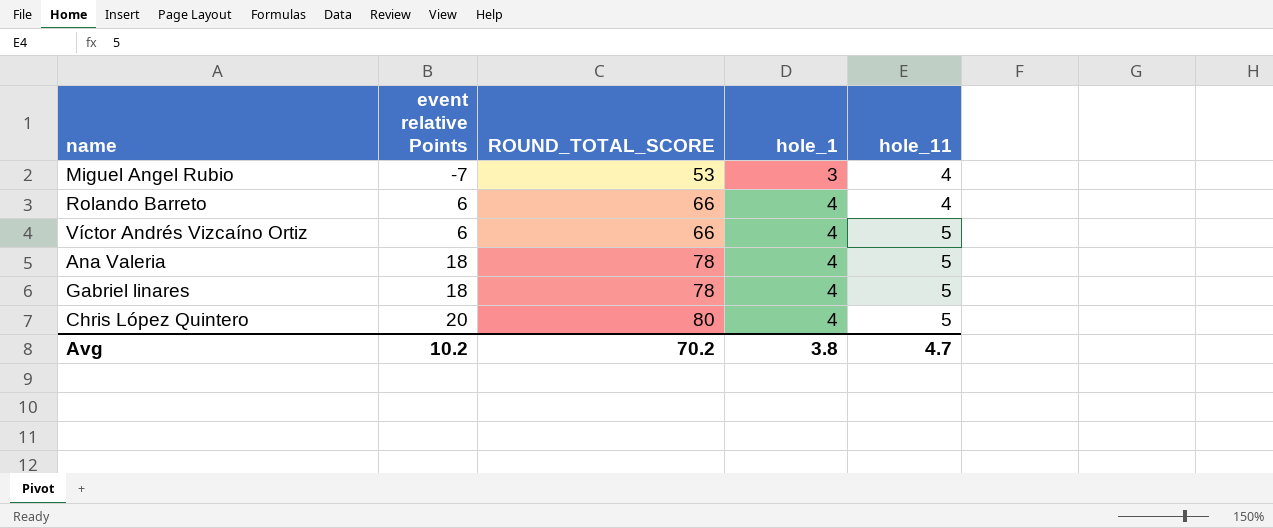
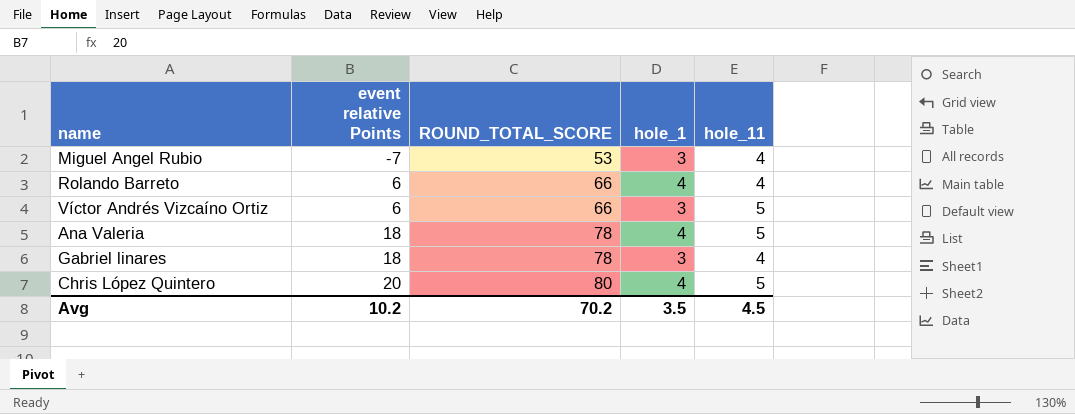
Víctor Andrés Vizcaíno Ortiz | hole_1: 4 -> 3
Gabriel linares | hole_1: 4 -> 3
Gabriel linares | hole_11: 5 -> 4
Avg | hole_1: 3.8 -> 3.5
Avg | hole_11: 4.7 -> 4.5

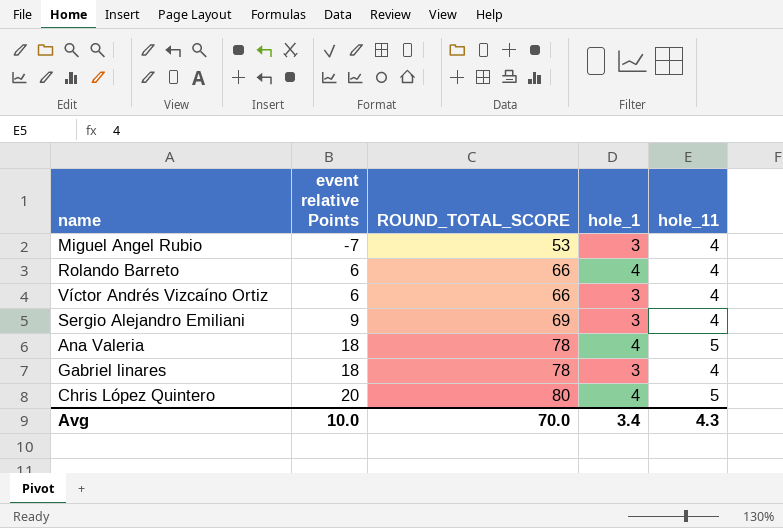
Víctor Andrés Vizcaíno Ortiz | hole_11: 5 -> 4
row Sergio Alejandro Emiliani: none -> 9 | 69 | 3 | 4
Avg | event relative Points: 10.2 -> 10.0
Avg | ROUND_TOTAL_SCORE: 70.2 -> 70.0
Avg | hole_1: 3.5 -> 3.4
Avg | hole_11: 4.5 -> 4.3

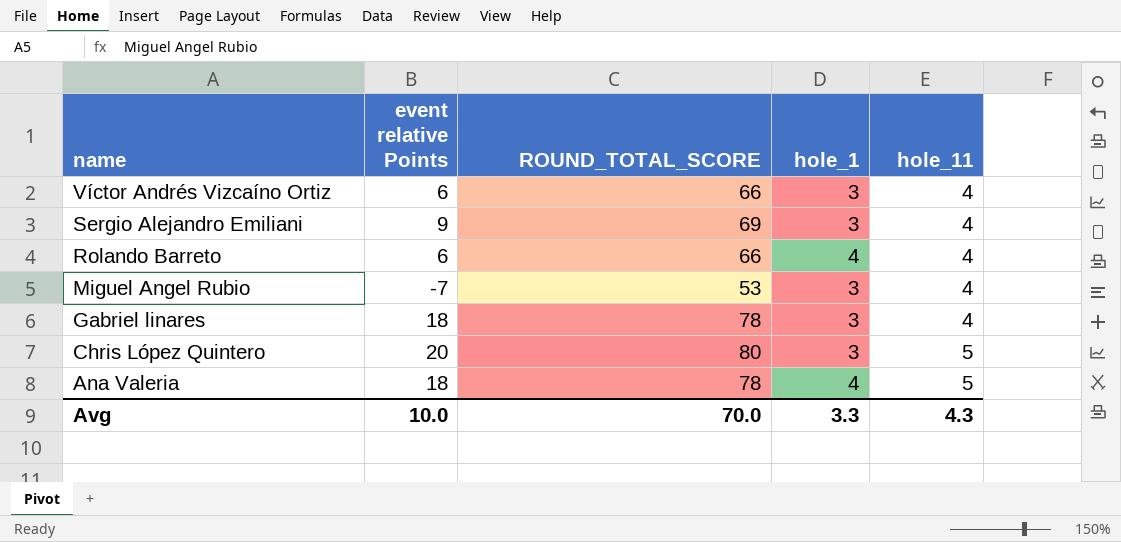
row order: event relative Points ascending -> name descending
Chris López Quintero | hole_1: 4 -> 3
Avg | hole_1: 3.4 -> 3.3

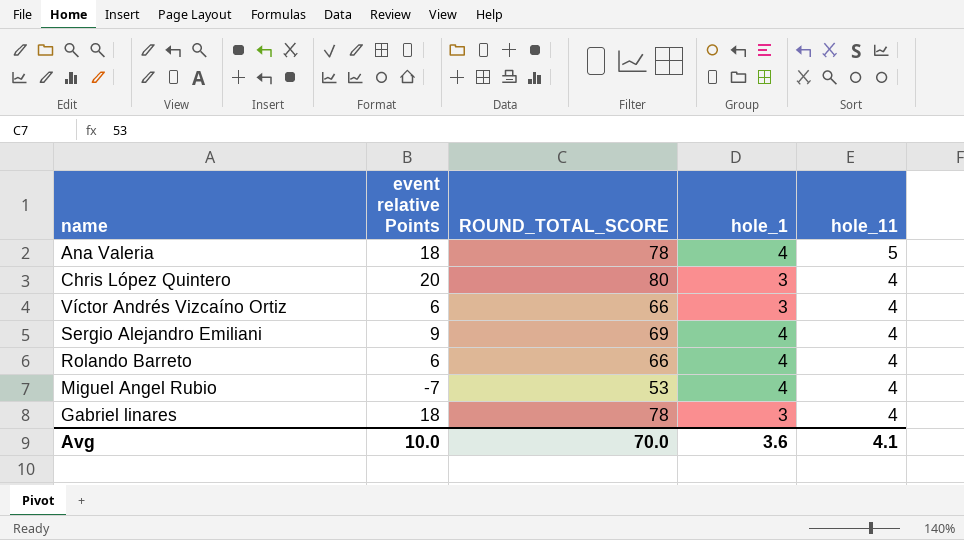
row order: name descending -> hole_11 descending
Chris López Quintero | hole_11: 5 -> 4
Sergio Alejandro Emiliani | hole_1: 3 -> 4
Miguel Angel Rubio | hole_1: 3 -> 4
Avg | hole_1: 3.3 -> 3.6
Avg | hole_11: 4.3 -> 4.1

